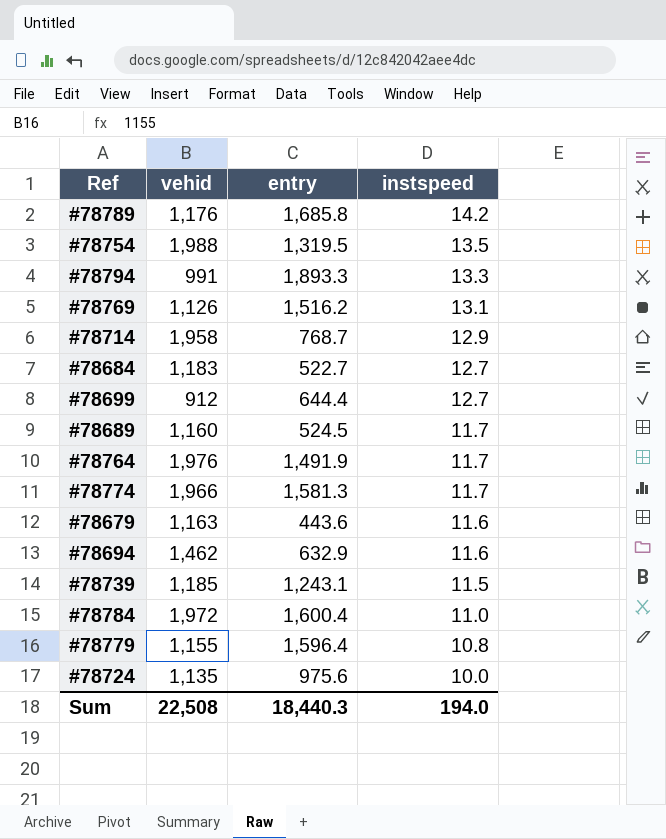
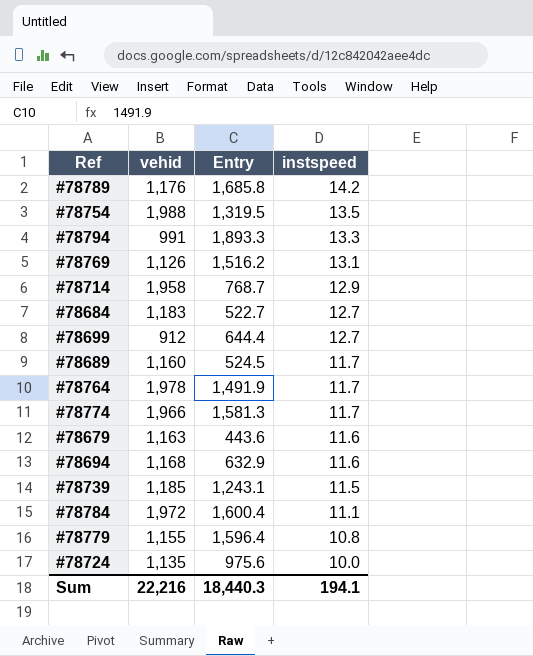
column name: entry -> Entry
#78764 | vehid: 1,976 -> 1,978
#78694 | vehid: 1,462 -> 1,168
#78784 | instspeed: 11.0 -> 11.1
Sum | vehid: 22,508 -> 22,216
Sum | instspeed: 194.0 -> 194.1

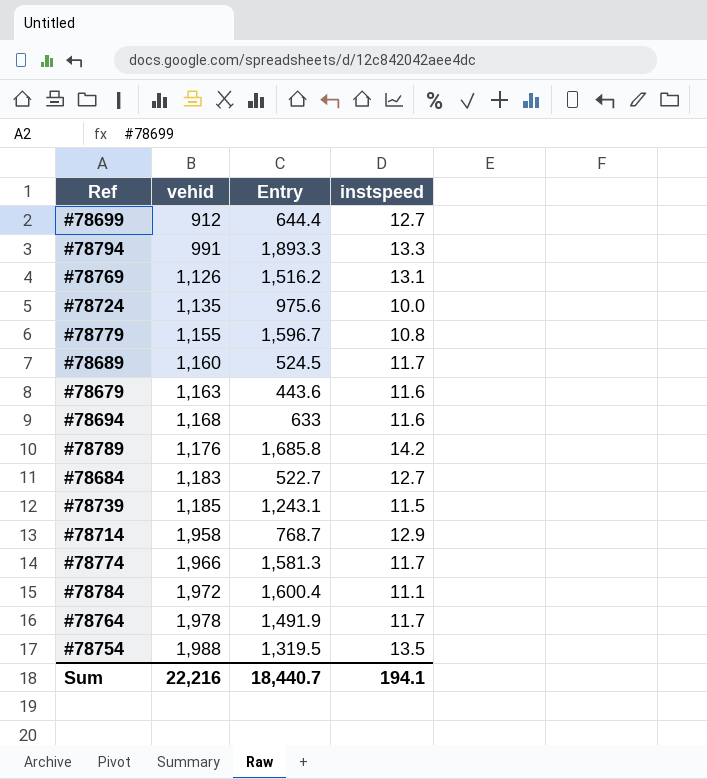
row order: instspeed descending -> vehid ascending
#78779 | Entry: 1,596.4 -> 1,596.7
#78694 | Entry: 632.9 -> 633
Sum | Entry: 18,440.3 -> 18,440.7

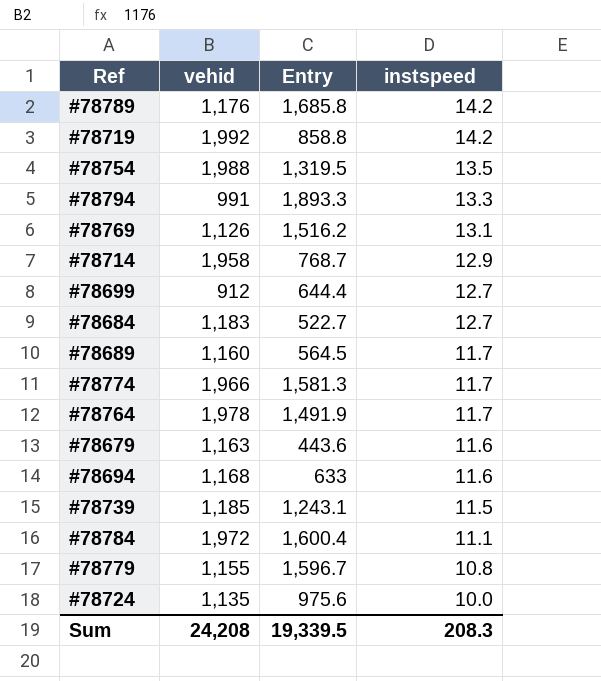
row order: vehid ascending -> instspeed descending
row #78719: none -> 1,992 | 858.8 | 14.2
#78689 | Entry: 524.5 -> 564.5
Sum | vehid: 22,216 -> 24,208
Sum | Entry: 18,440.7 -> 19,339.5
Sum | instspeed: 194.1 -> 208.3

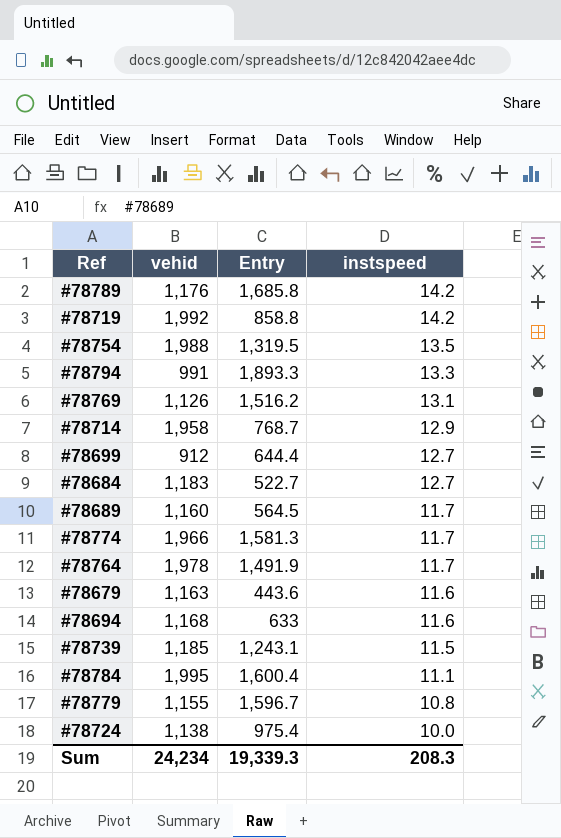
#78784 | vehid: 1,972 -> 1,995
#78724 | vehid: 1,135 -> 1,138
#78724 | Entry: 975.6 -> 975.4
Sum | vehid: 24,208 -> 24,234
Sum | Entry: 19,339.5 -> 19,339.3

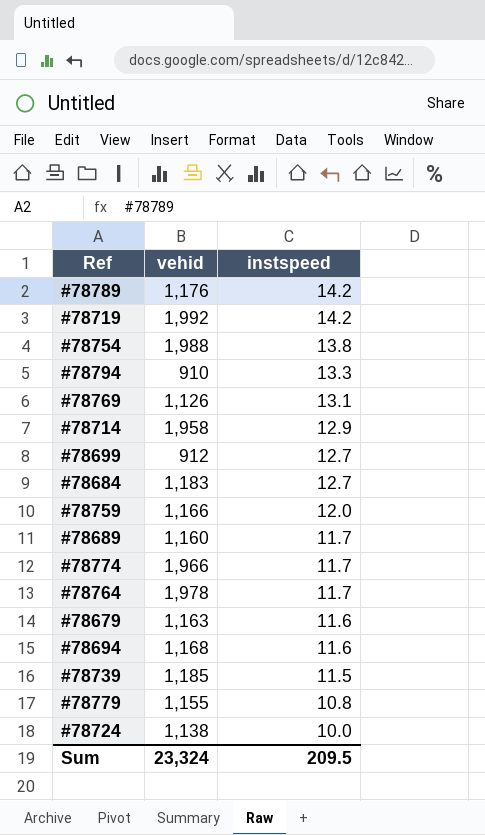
column Entry | position: 3 -> none
row #78784: 1,995 | 1,600.4 | 11.1 -> none
#78754 | instspeed: 13.5 -> 13.8
#78794 | vehid: 991 -> 910
row #78759: none -> 1,166 | 12.0
Sum | vehid: 24,234 -> 23,324
Sum | instspeed: 208.3 -> 209.5

